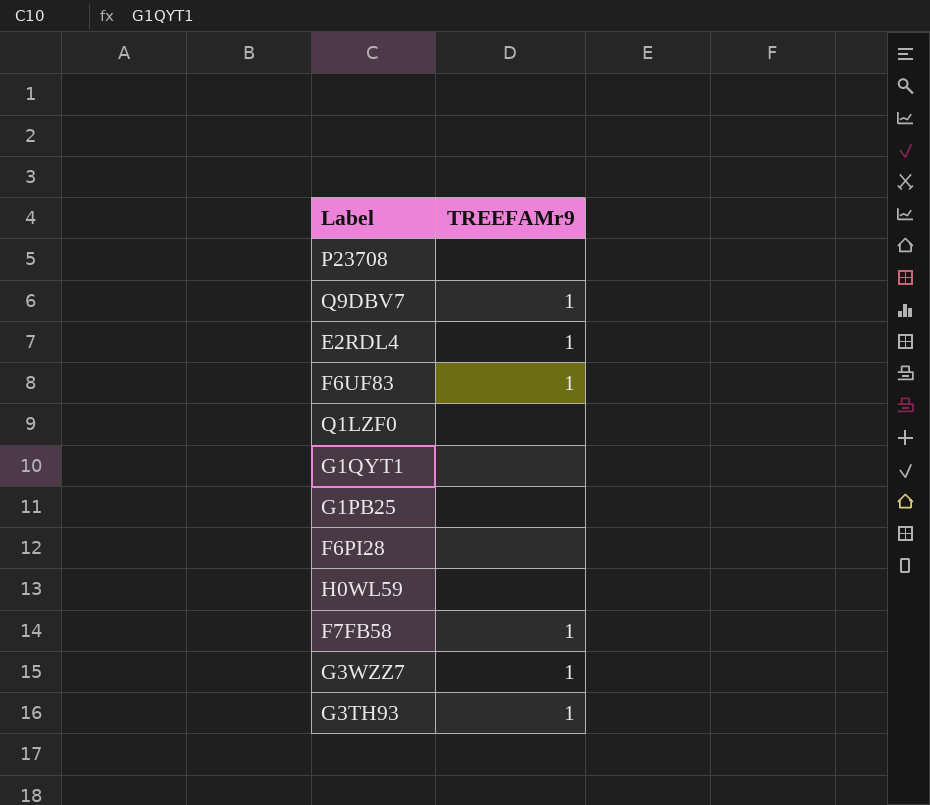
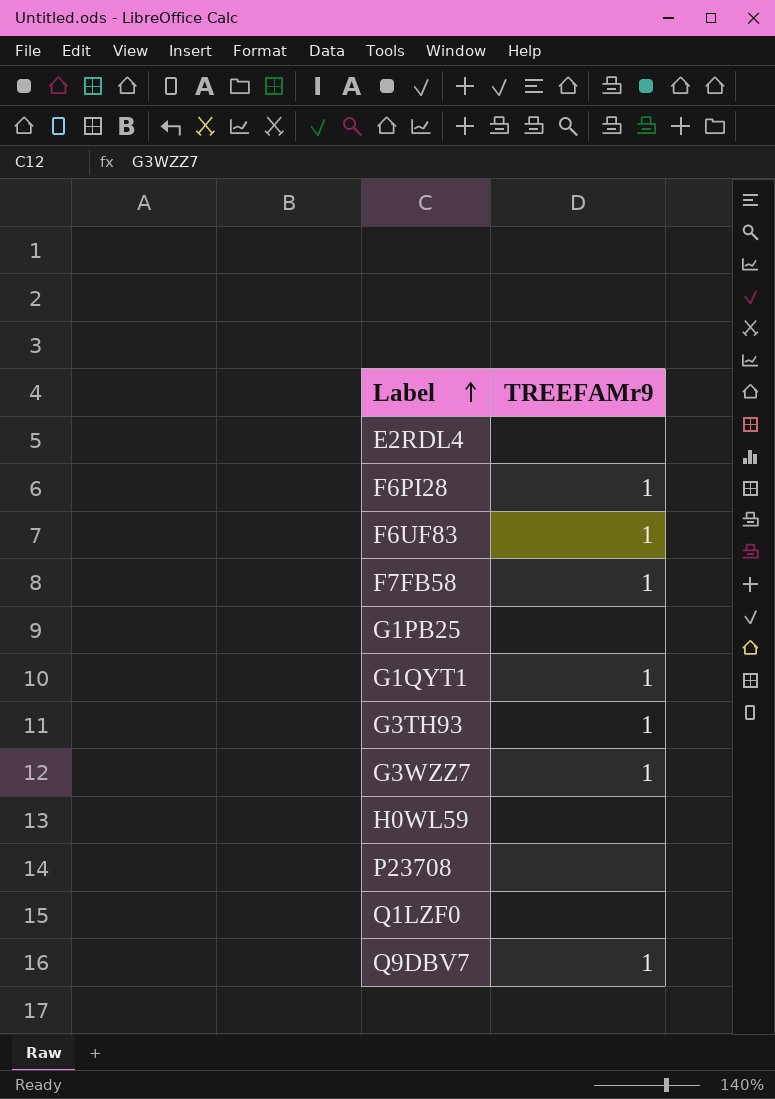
row order: none -> Label ascending
E2RDL4 | TREEFAMr9: 1 -> none
F6PI28 | TREEFAMr9: none -> 1
G1QYT1 | TREEFAMr9: none -> 1

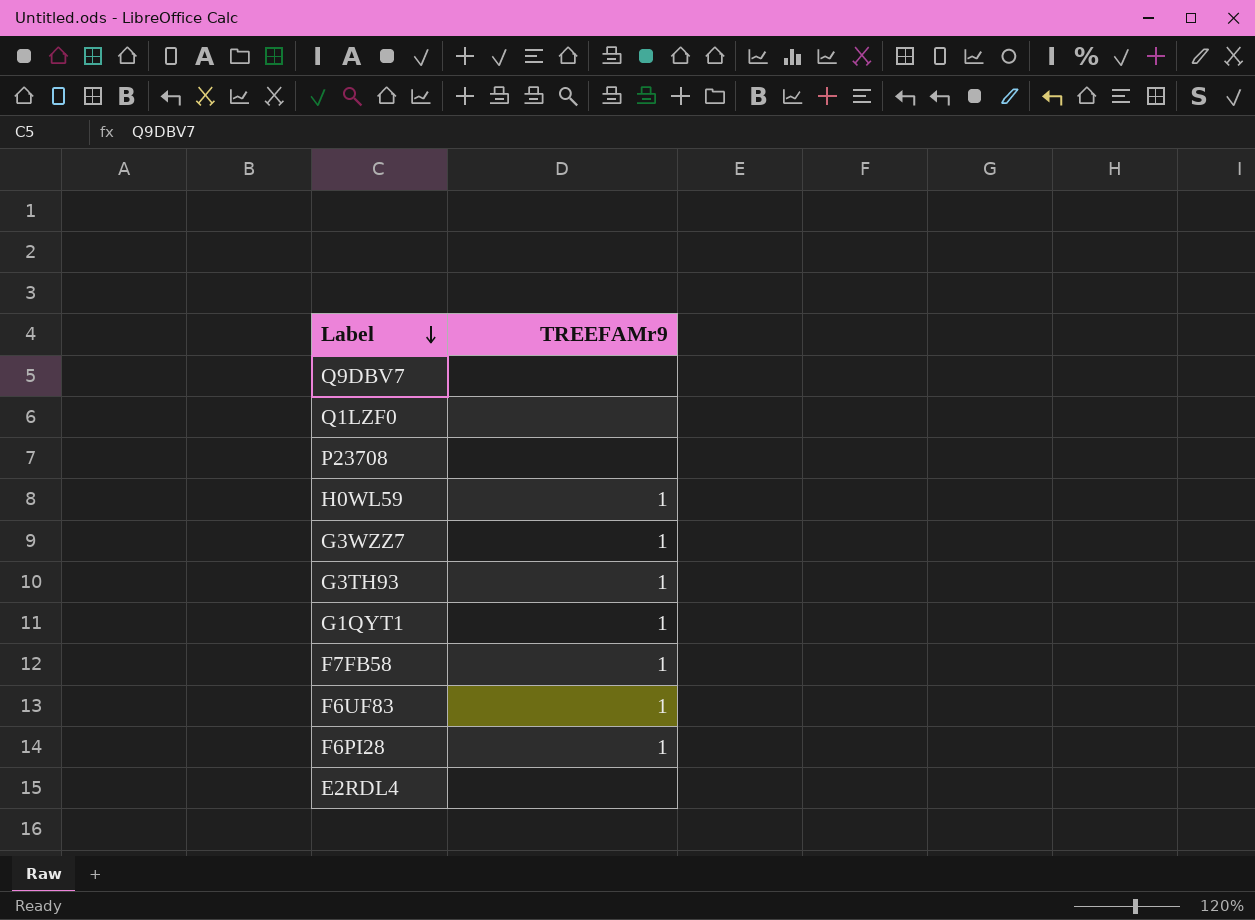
row order: Label ascending -> Label descending
row G1PB25: none -> none
Q9DBV7 | TREEFAMr9: 1 -> none
H0WL59 | TREEFAMr9: none -> 1

